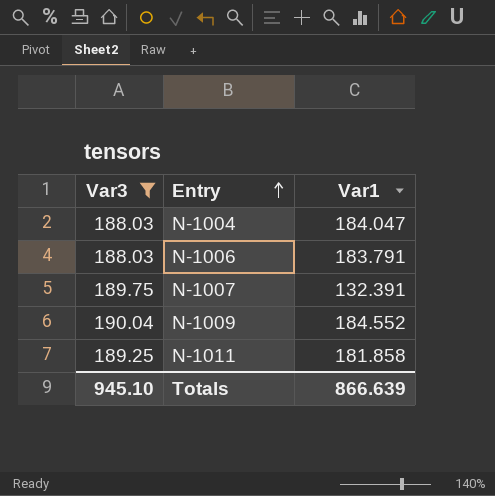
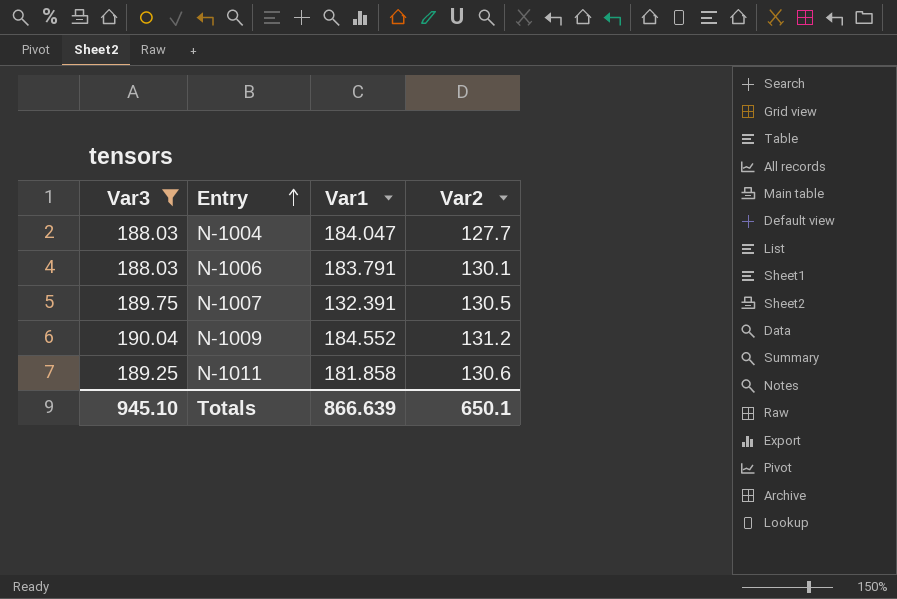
column Var2 | position: none -> 4

